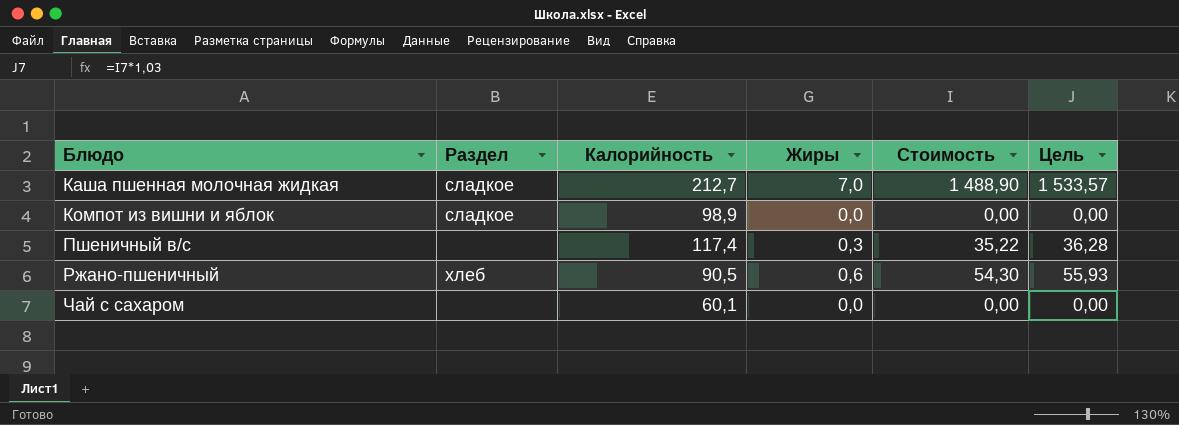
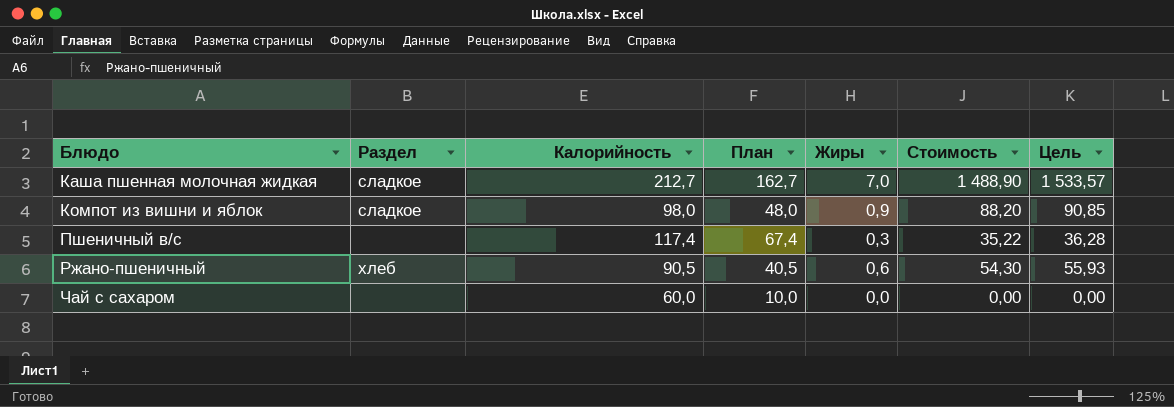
column План | formula: none -> [Калорийность] - 50
Компот из вишни и яблок | Калорийность: 98,9 -> 98,0
Компот из вишни и яблок | Жиры: 0,0 -> 0,9
Компот из вишни и яблок | Стоимость: 0,00 -> 88,20
Компот из вишни и яблок | Цель: 0,00 -> 90,85
Чай с сахаром | Калорийность: 60,1 -> 60,0

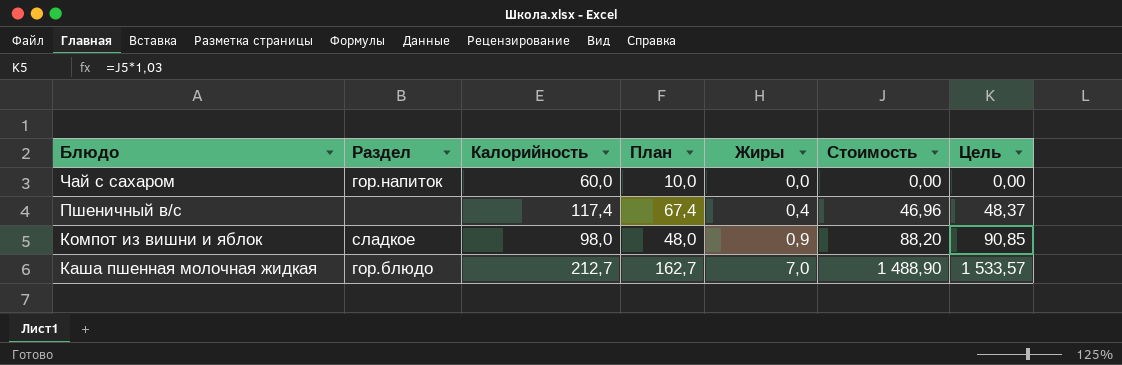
row order: Блюдо ascending -> Блюдо descending
row Ржано-пшеничный: хлеб | 90,5 | 40,5 | 0,6 | 54,30 | 55,93 -> none
Чай с сахаром | Раздел: none -> гор.напиток
Пшеничный в/с | Жиры: 0,3 -> 0,4
Пшеничный в/с | Стоимость: 35,22 -> 46,96
Пшеничный в/с | Цель: 36,28 -> 48,37
Каша пшенная молочная жидкая | Раздел: сладкое -> гор.блюдо

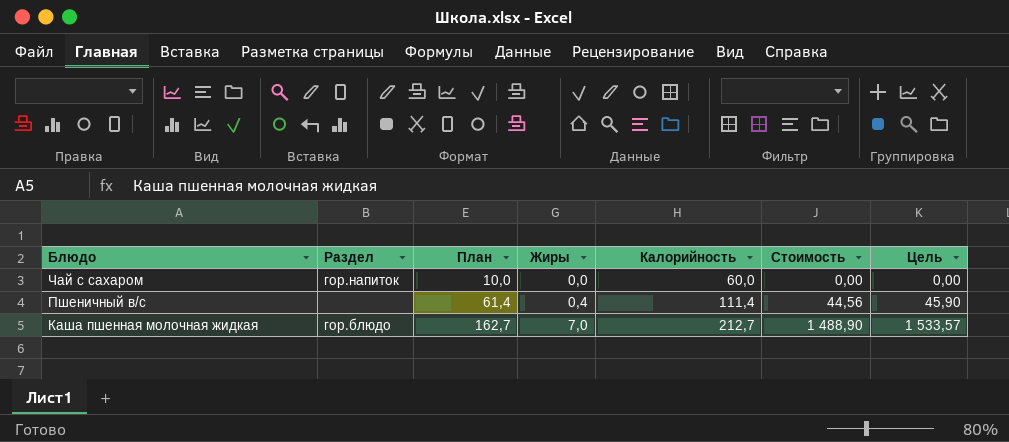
column Калорийность | position: 3 -> 5
row Компот из вишни и яблок: сладкое | 98,0 | 48,0 | 0,9 | 88,20 | 90,85 -> none
Пшеничный в/с | План: 67,4 -> 61,4
Пшеничный в/с | Калорийность: 117,4 -> 111,4
Пшеничный в/с | Стоимость: 46,96 -> 44,56
Пшеничный в/с | Цель: 48,37 -> 45,90

